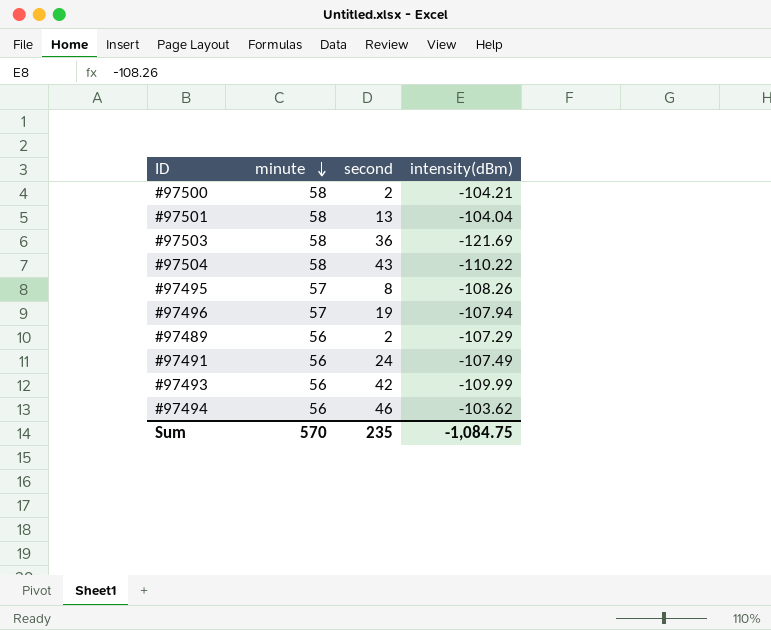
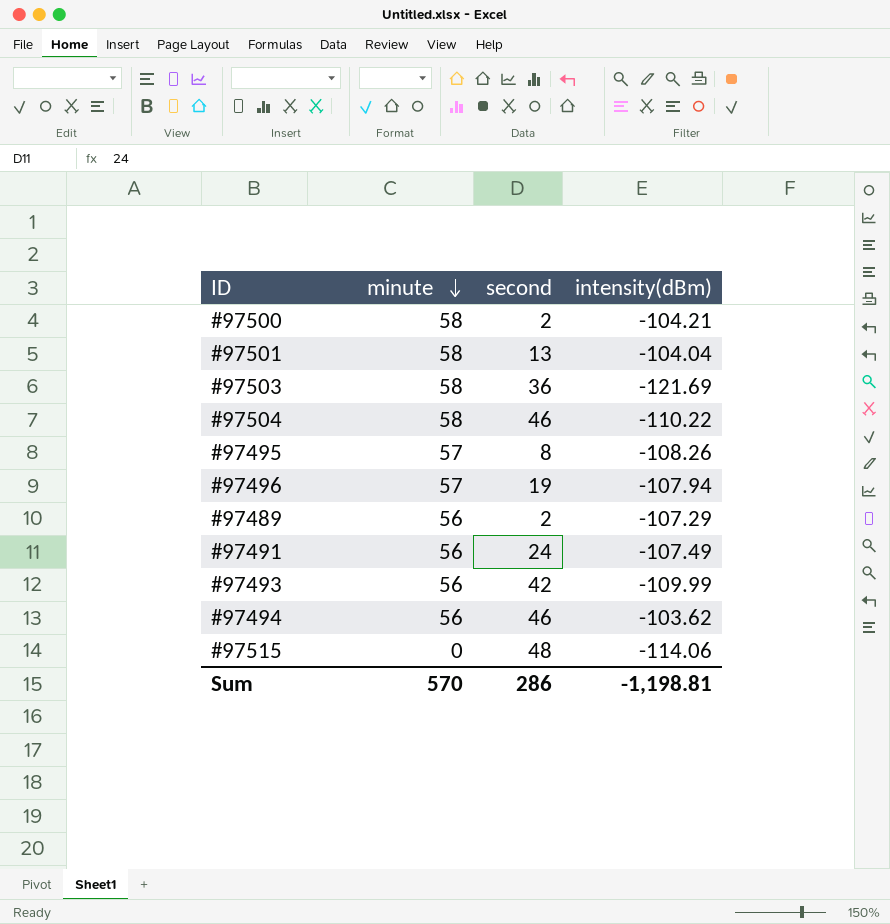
#97504 | second: 43 -> 46
row #97515: none -> 0 | 48 | -114.06
Sum | second: 235 -> 286
Sum | intensity(dBm): -1,084.75 -> -1,198.81

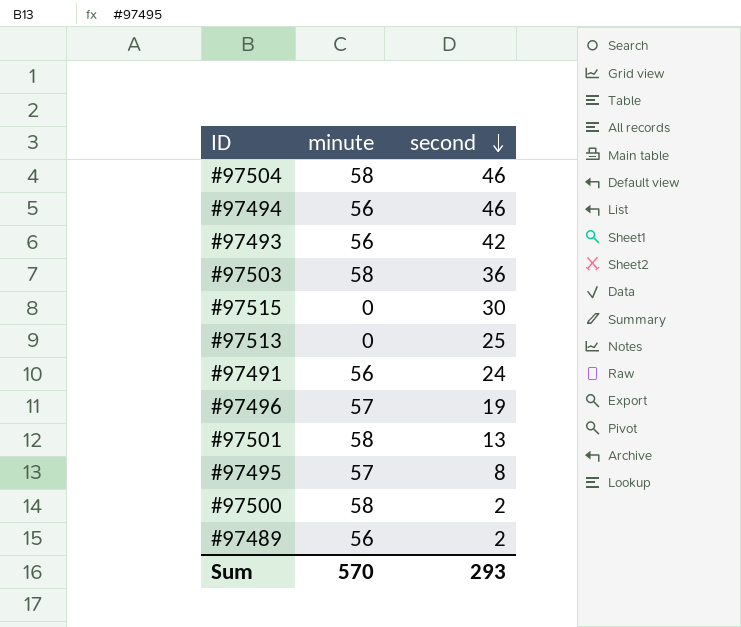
row order: minute descending -> second descending
column intensity(dBm) | position: 4 -> none
#97515 | second: 48 -> 30
row #97513: none -> 0 | 25
Sum | second: 286 -> 293

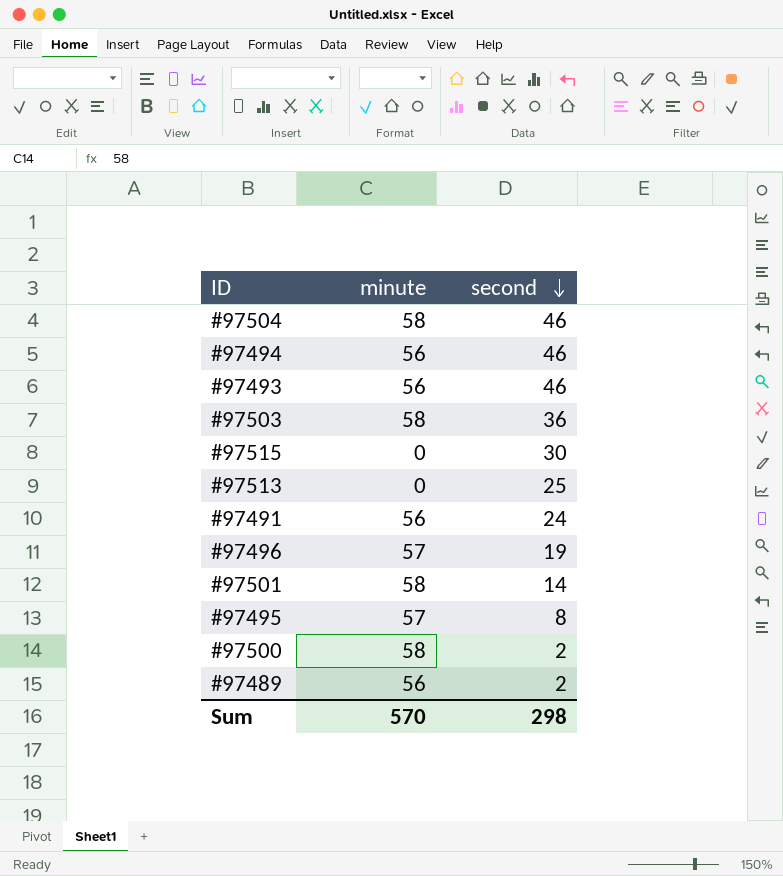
#97493 | second: 42 -> 46
#97501 | second: 13 -> 14
Sum | second: 293 -> 298

